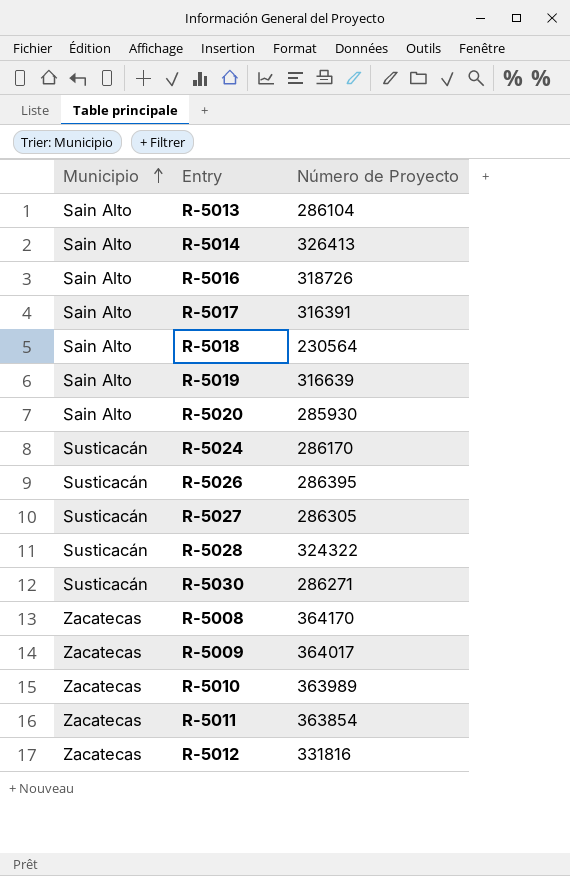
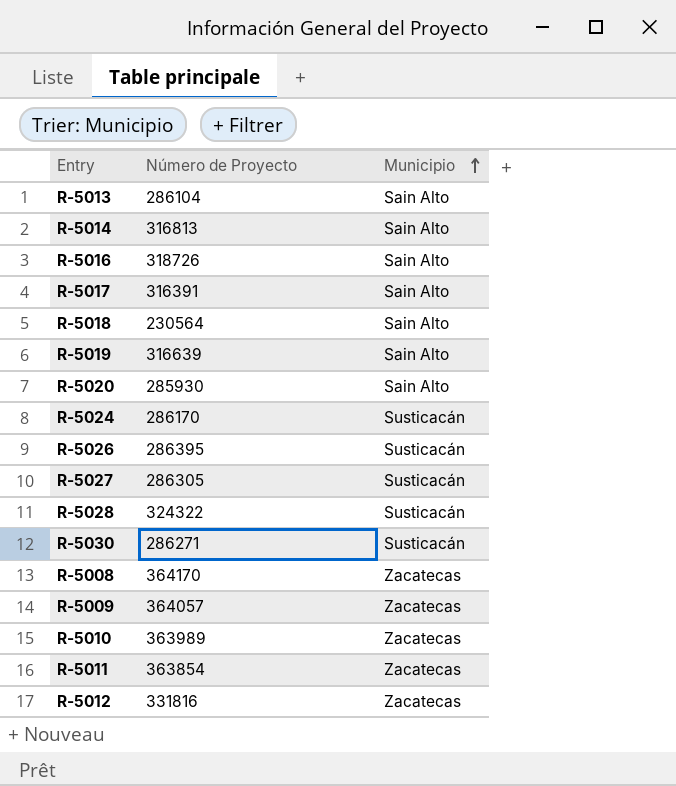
column Municipio | position: 1 -> 3
R-5014 | Número de Proyecto: 326413 -> 316813
R-5009 | Número de Proyecto: 364017 -> 364057

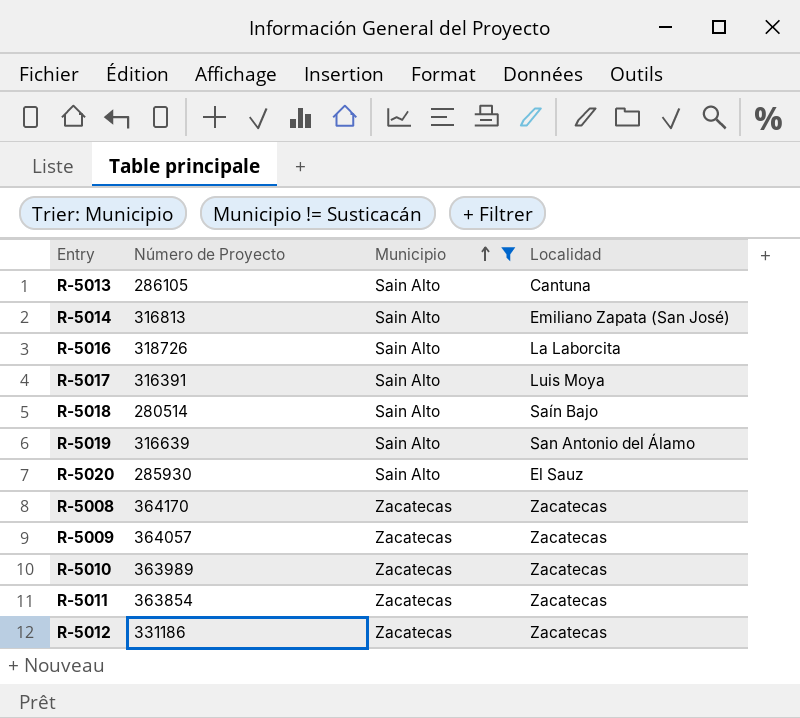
filter: none -> Municipio != Susticacán
column Localidad | position: none -> 4
R-5013 | Número de Proyecto: 286104 -> 286105
R-5018 | Número de Proyecto: 230564 -> 280514
R-5012 | Número de Proyecto: 331816 -> 331186

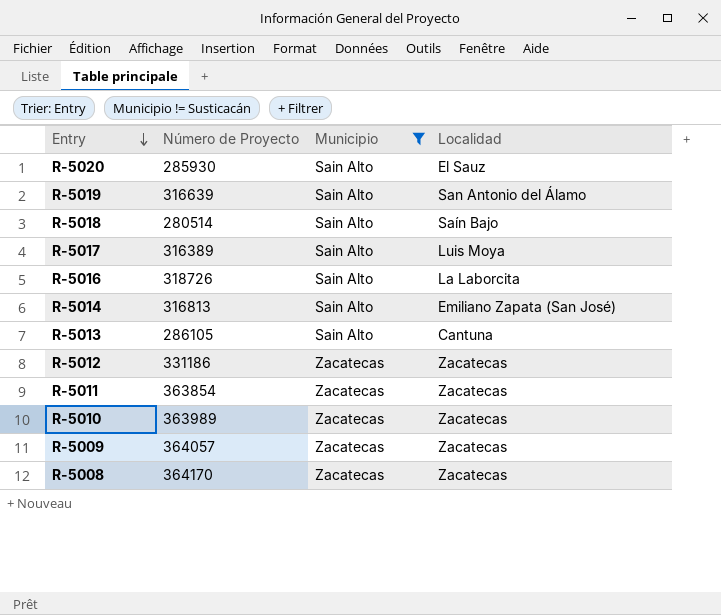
row order: Municipio ascending -> Entry descending
R-5017 | Número de Proyecto: 316391 -> 316389

